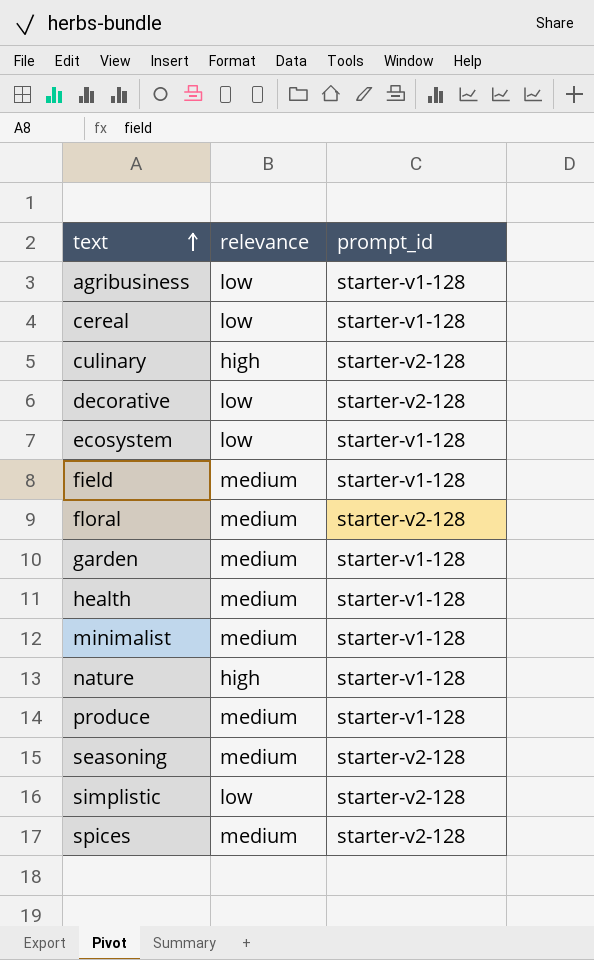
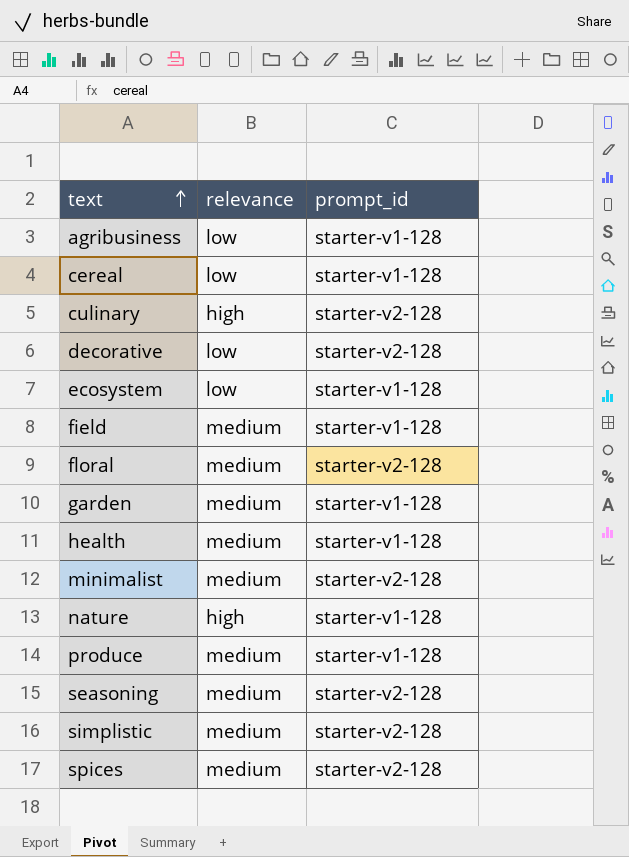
minimalist | prompt_id: starter-v1-128 -> starter-v2-128
simplistic | relevance: low -> medium

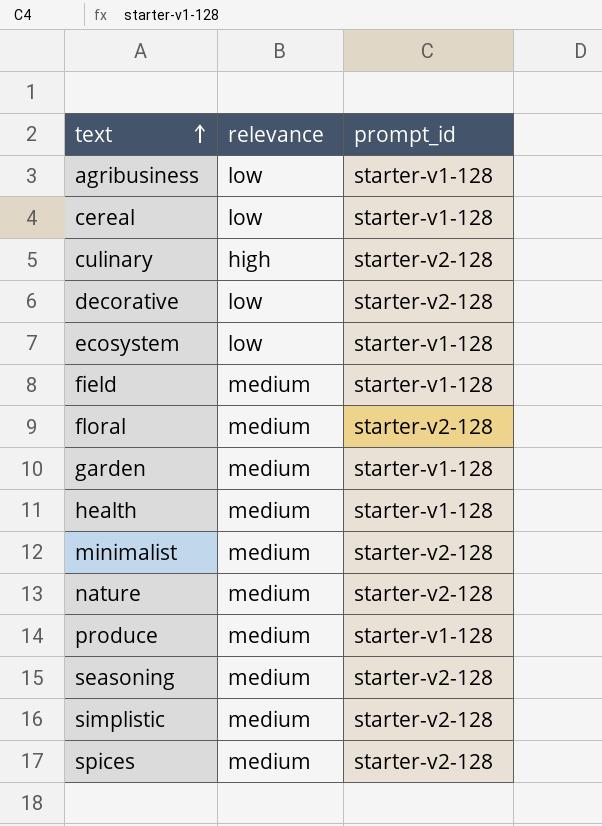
nature | relevance: high -> medium
nature | prompt_id: starter-v1-128 -> starter-v2-128

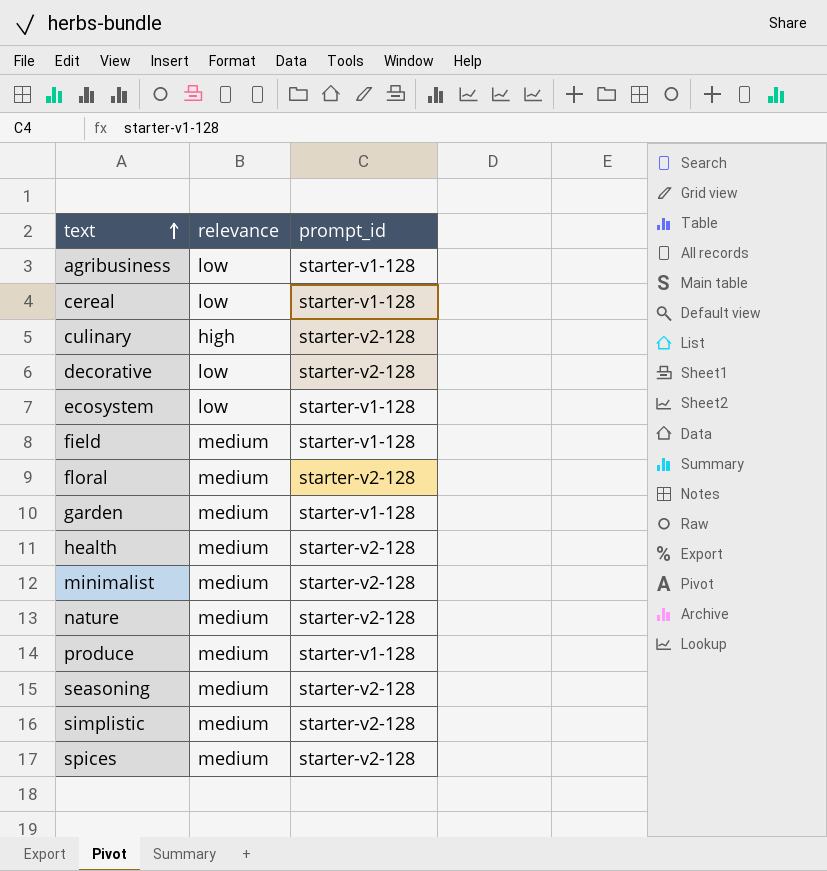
health | prompt_id: starter-v1-128 -> starter-v2-128

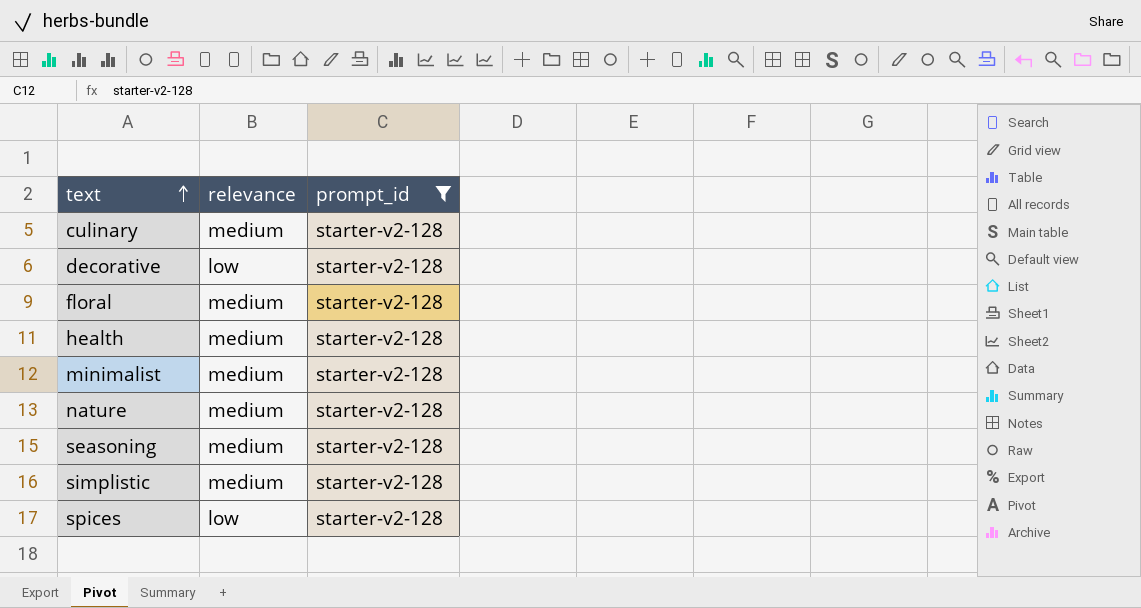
filter: none -> prompt_id = starter-v2-128
culinary | relevance: high -> medium
spices | relevance: medium -> low

